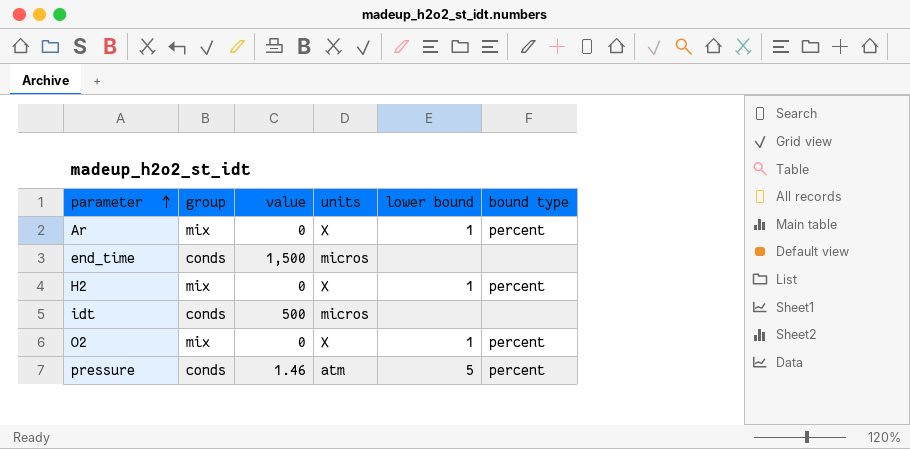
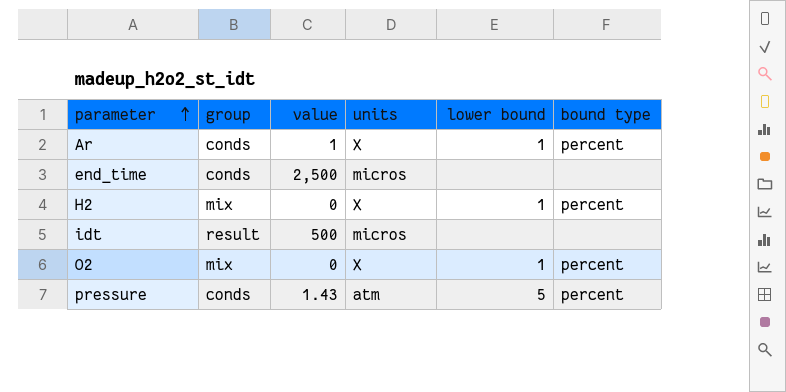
Ar | group: mix -> conds
Ar | value: 0 -> 1
end_time | value: 1,500 -> 2,500
idt | group: conds -> result
pressure | value: 1.46 -> 1.43

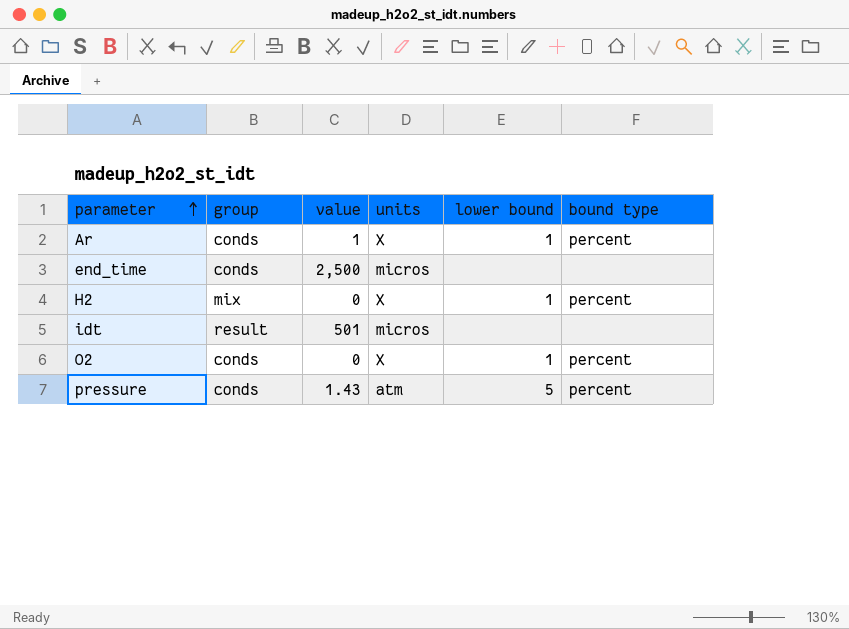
idt | value: 500 -> 501
O2 | group: mix -> conds

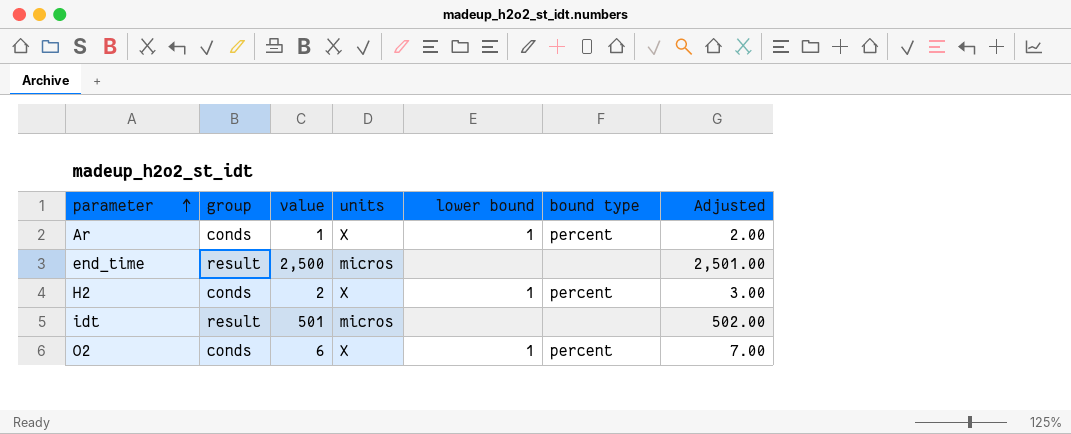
column Adjusted | formula: none -> [value] + 1
row pressure: conds | 1.43 | atm | 5 | percent -> none
end_time | group: conds -> result
H2 | group: mix -> conds
H2 | value: 0 -> 2
O2 | value: 0 -> 6

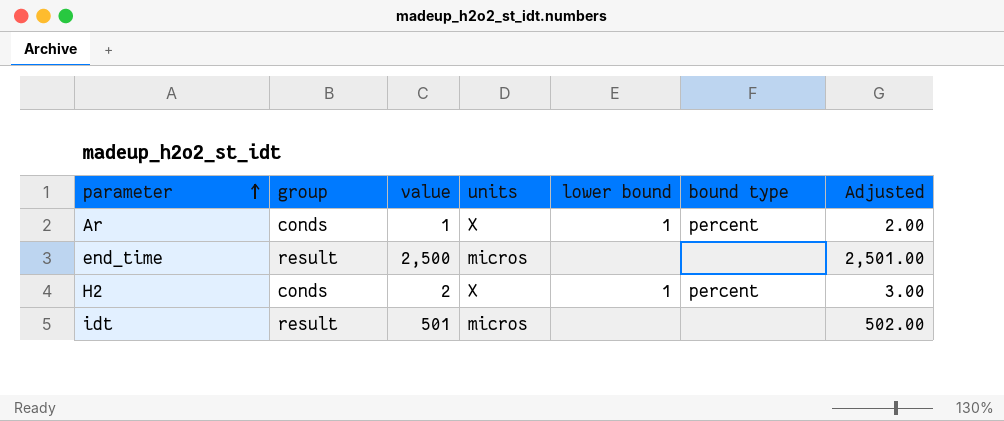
row O2: conds | 6 | X | 1 | percent | 7.00 -> none

